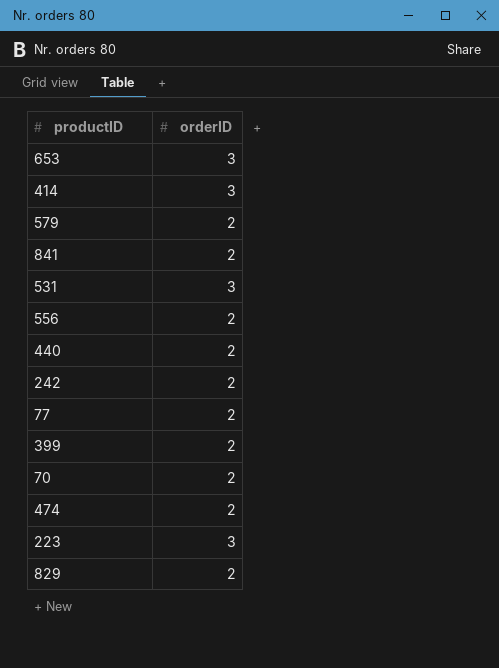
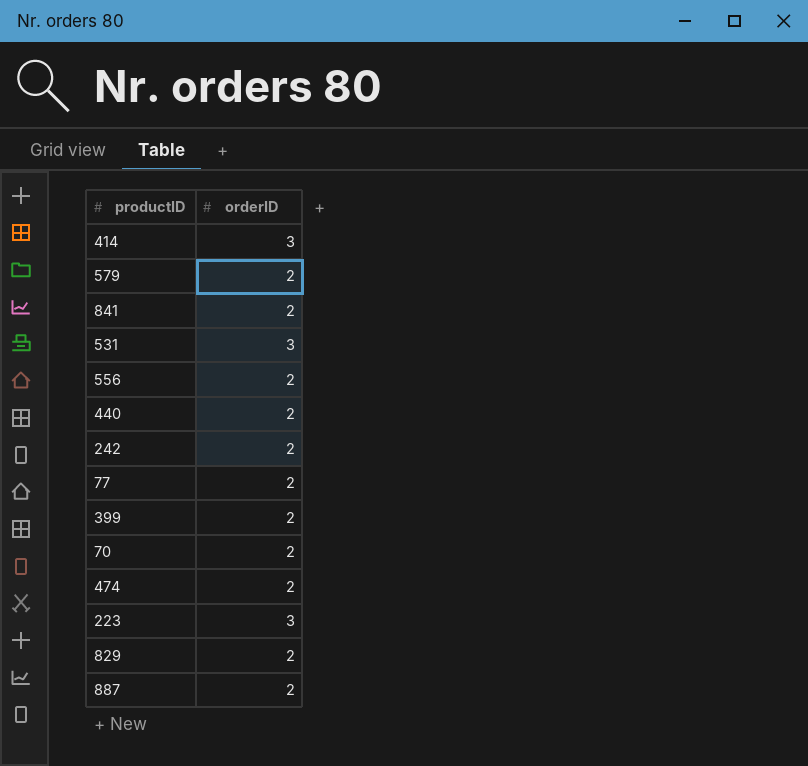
row 653: 3 -> none
row 887: none -> 2

